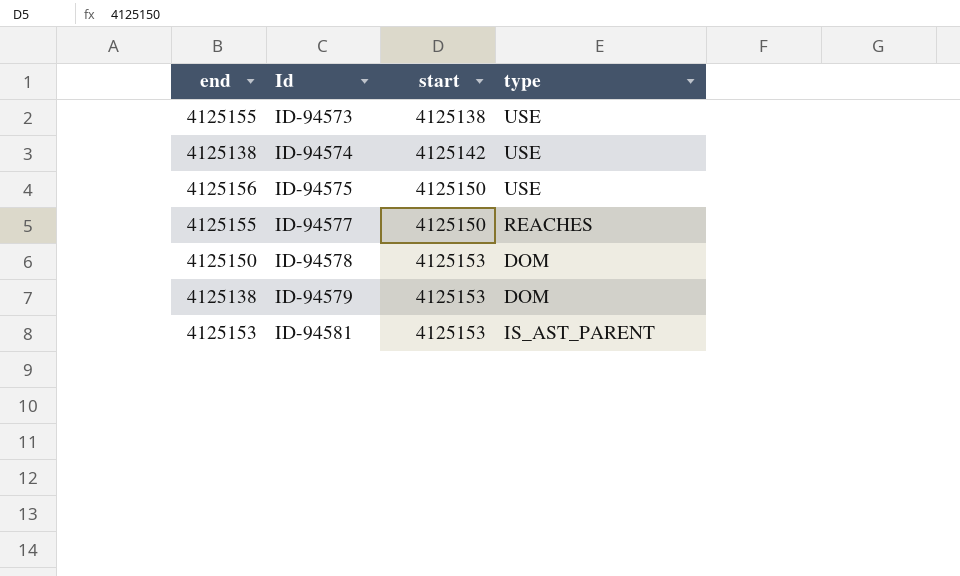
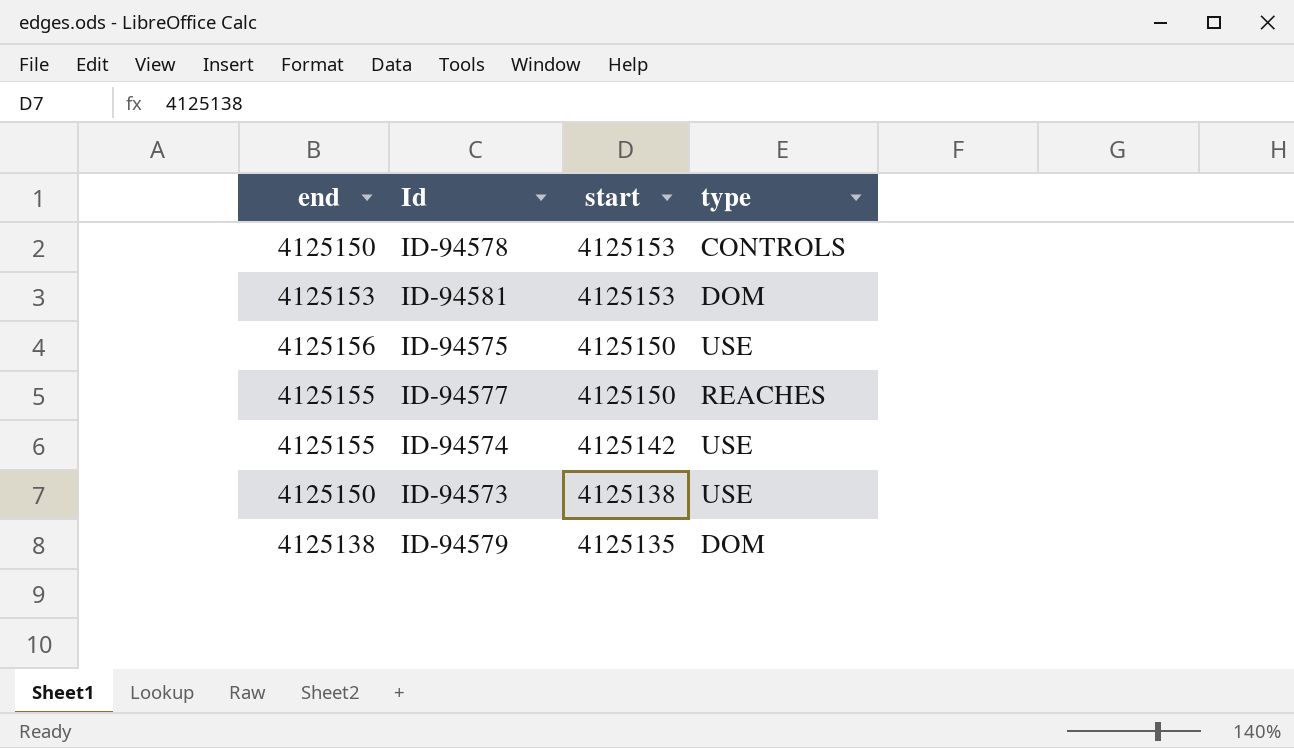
row order: Id ascending -> start descending
ID-94578 | type: DOM -> CONTROLS
ID-94581 | type: IS_AST_PARENT -> DOM
ID-94574 | end: 4125138 -> 4125155
ID-94573 | end: 4125155 -> 4125150
ID-94579 | start: 4125153 -> 4125135

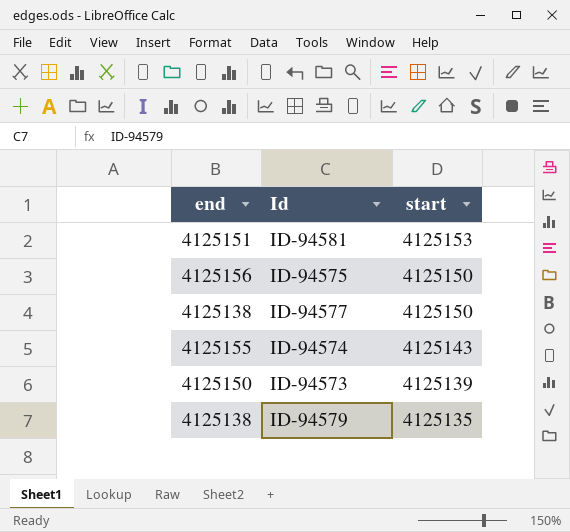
column type | position: 4 -> none
row ID-94578: 4125150 | 4125153 | CONTROLS -> none
ID-94581 | end: 4125153 -> 4125151
ID-94577 | end: 4125155 -> 4125138
ID-94574 | start: 4125142 -> 4125143
ID-94573 | start: 4125138 -> 4125139

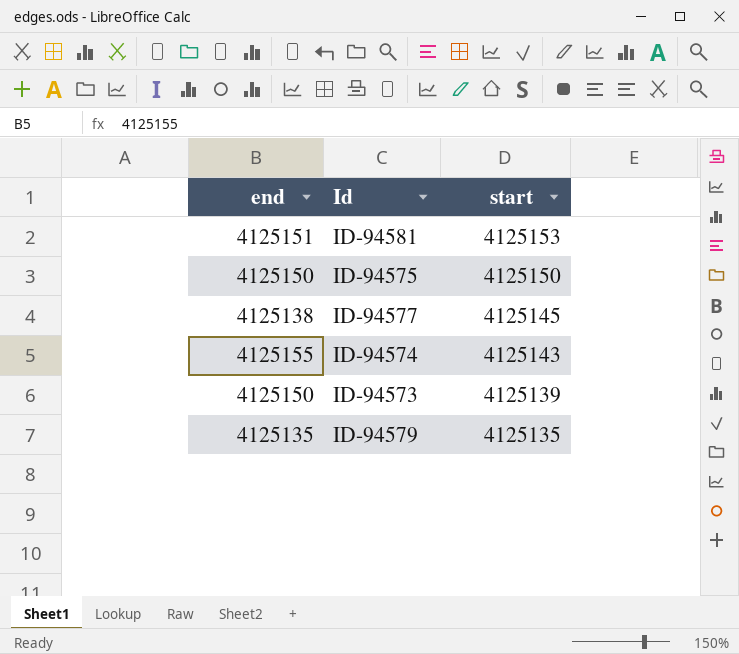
ID-94575 | end: 4125156 -> 4125150
ID-94577 | start: 4125150 -> 4125145
ID-94579 | end: 4125138 -> 4125135

